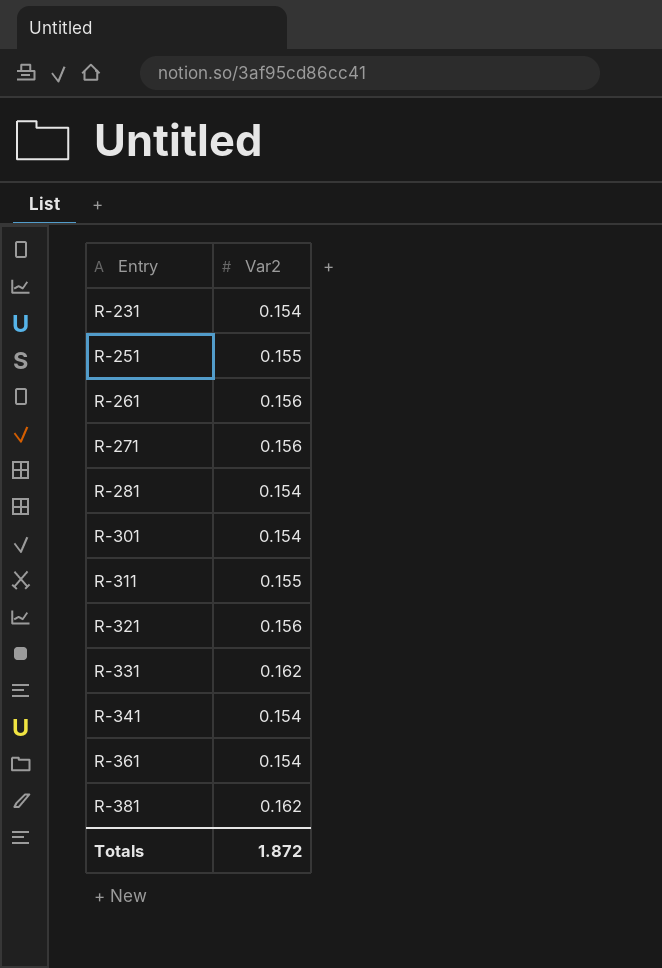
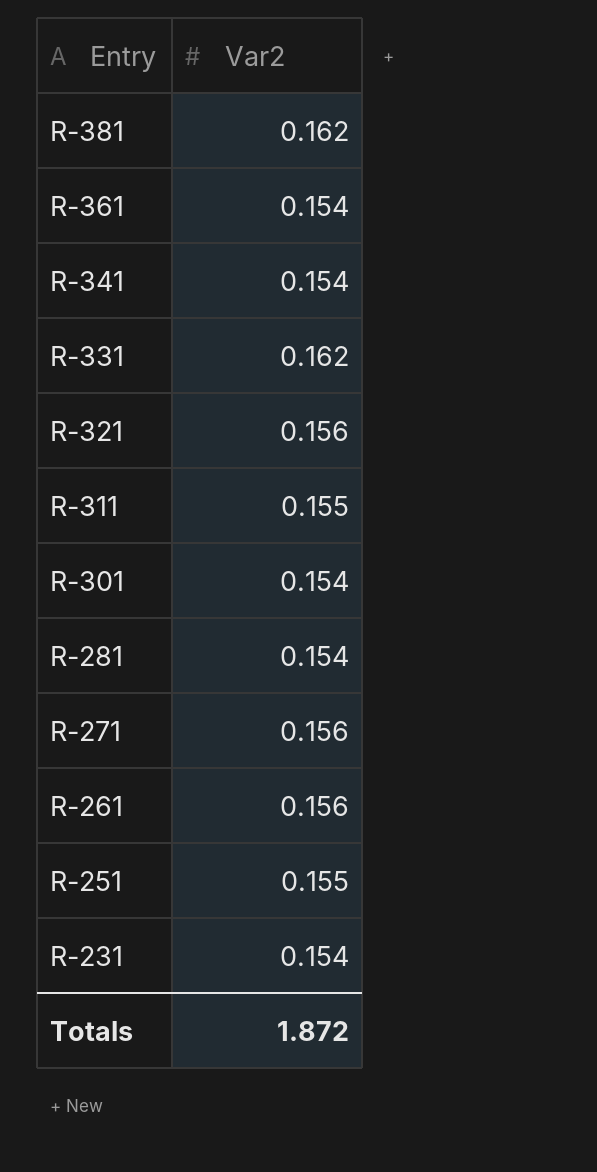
row order: Entry ascending -> Entry descending

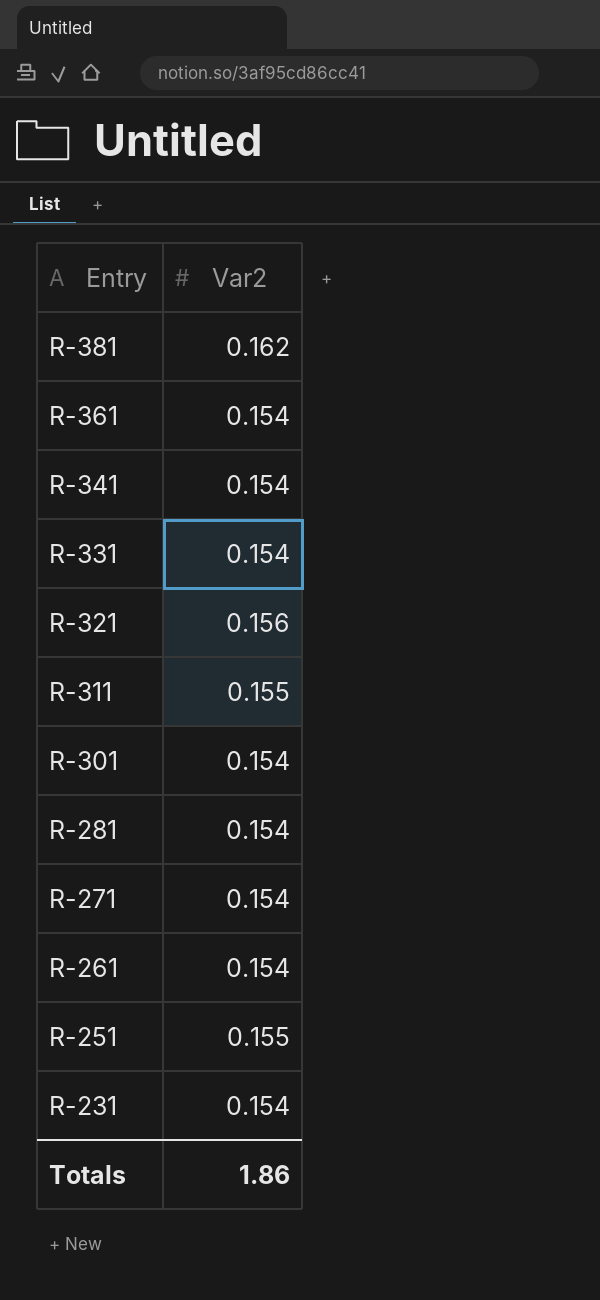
R-331 | Var2: 0.162 -> 0.154
R-271 | Var2: 0.156 -> 0.154
R-261 | Var2: 0.156 -> 0.154
Totals | Var2: 1.872 -> 1.86

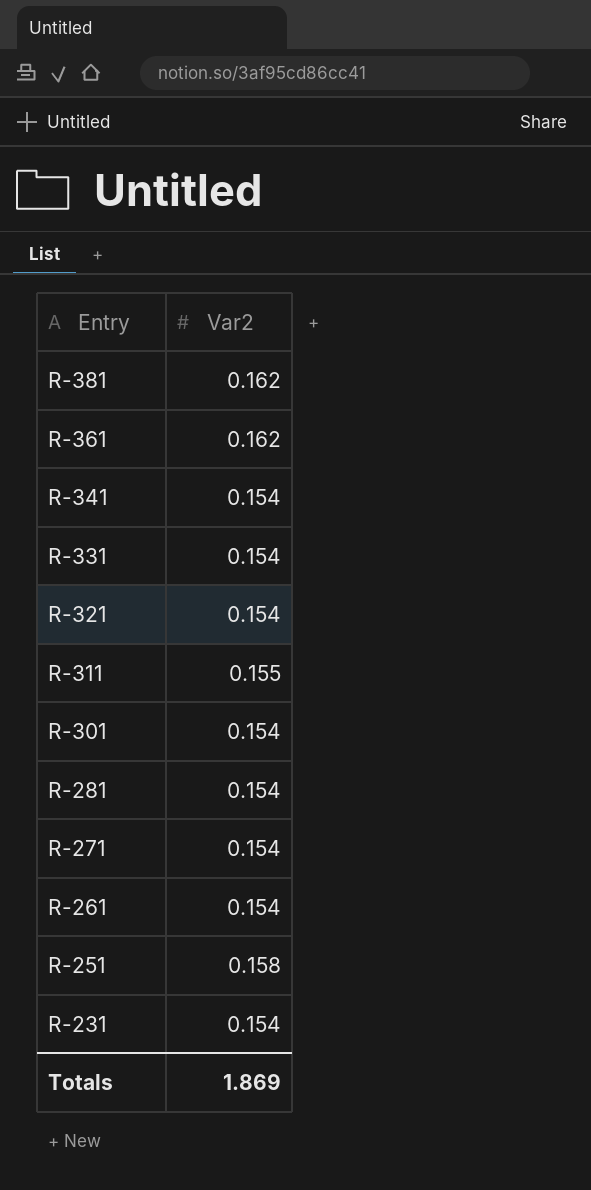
R-361 | Var2: 0.154 -> 0.162
R-321 | Var2: 0.156 -> 0.154
R-251 | Var2: 0.155 -> 0.158
Totals | Var2: 1.86 -> 1.869

